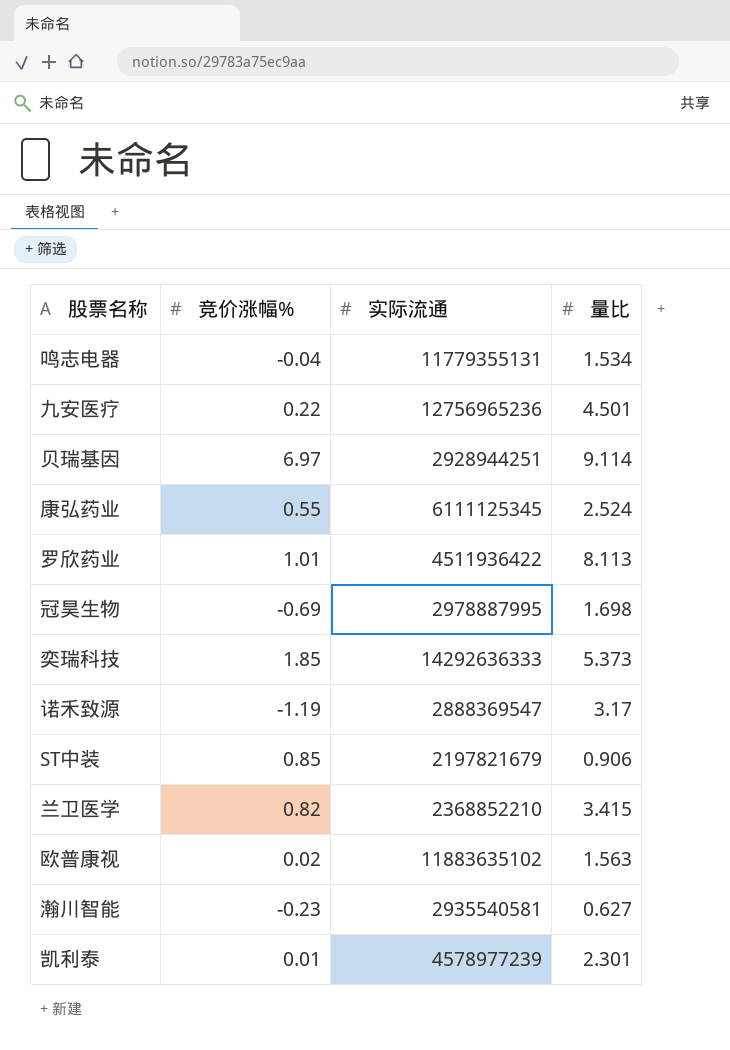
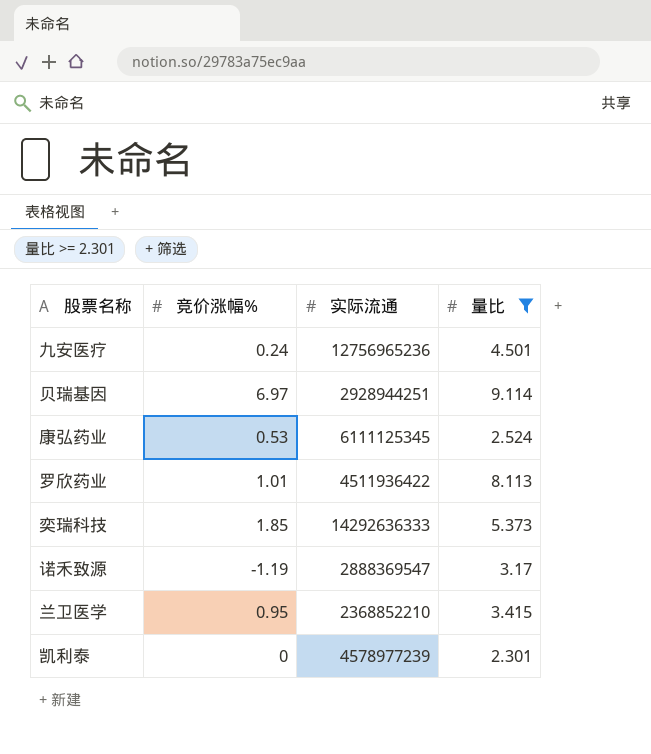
filter: none -> 量比 >= 2.301
九安医疗 | 竞价涨幅%: 0.22 -> 0.24
康弘药业 | 竞价涨幅%: 0.55 -> 0.53
兰卫医学 | 竞价涨幅%: 0.82 -> 0.95
凯利泰 | 竞价涨幅%: 0.01 -> 0

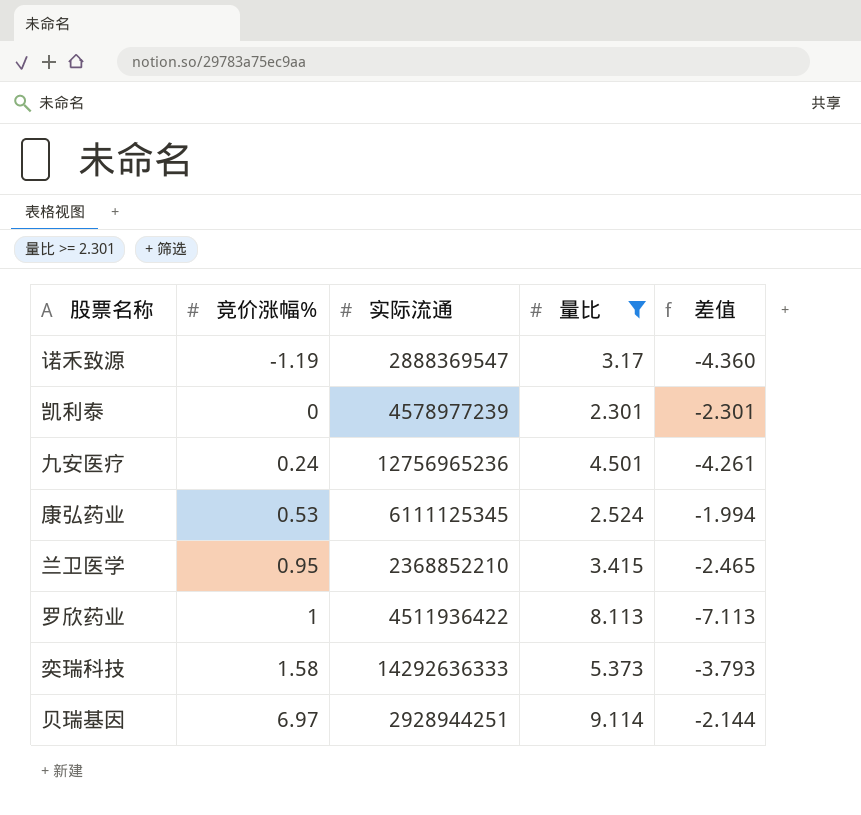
row order: none -> 竞价涨幅% ascending
column 差值 | formula: none -> [竞价涨幅%] - [量比]
罗欣药业 | 竞价涨幅%: 1.01 -> 1
奕瑞科技 | 竞价涨幅%: 1.85 -> 1.58

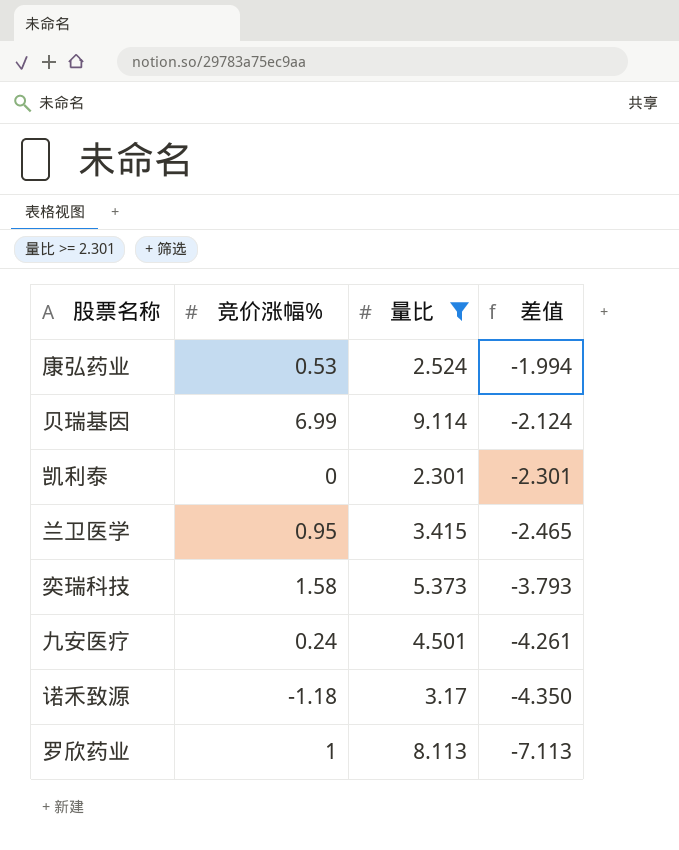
row order: 竞价涨幅% ascending -> 差值 descending
column 实际流通 | position: 3 -> none
贝瑞基因 | 竞价涨幅%: 6.97 -> 6.99
贝瑞基因 | 差值: -2.144 -> -2.124
诺禾致源 | 竞价涨幅%: -1.19 -> -1.18
诺禾致源 | 差值: -4.360 -> -4.350

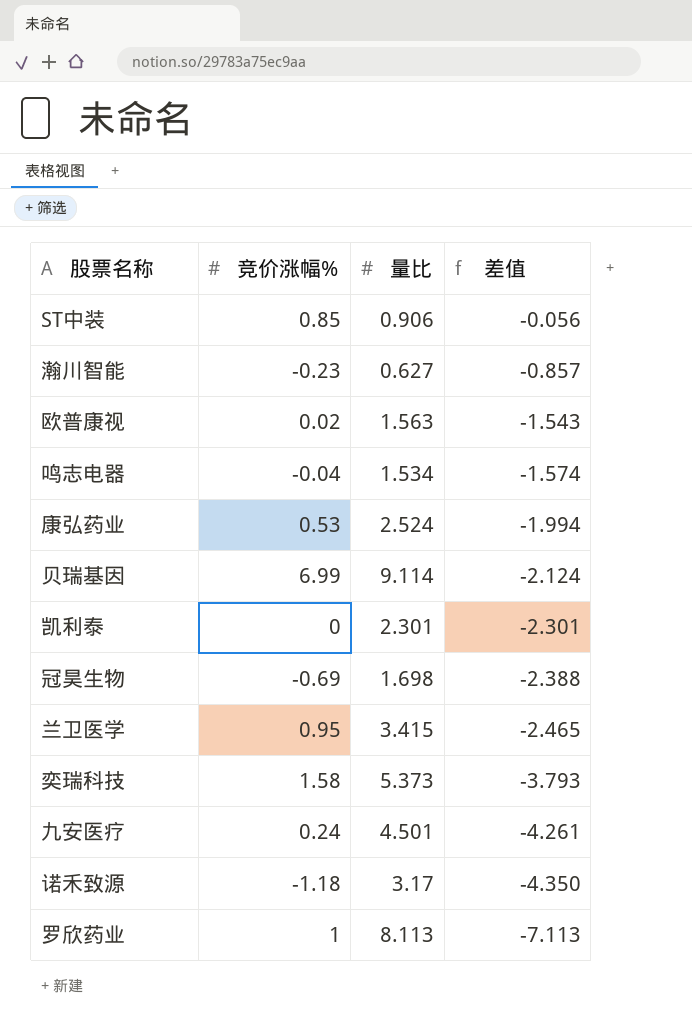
filter: 量比 >= 2.301 -> none

